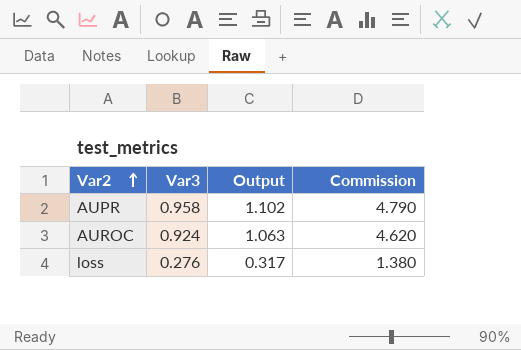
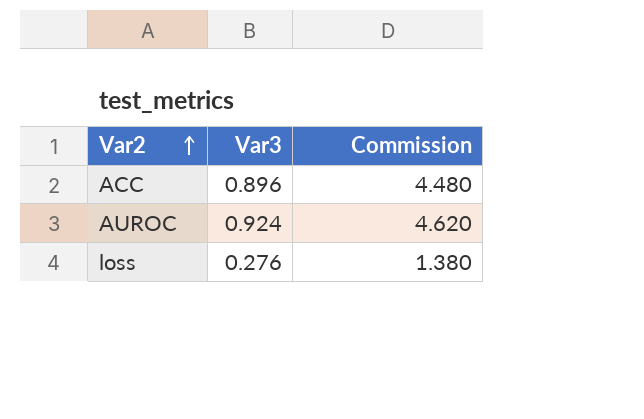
column Output | formula: [Var3] * 1.15 -> none
row AUPR: 0.958 | 1.102 | 4.790 -> none
row ACC: none -> 0.896 | 4.480

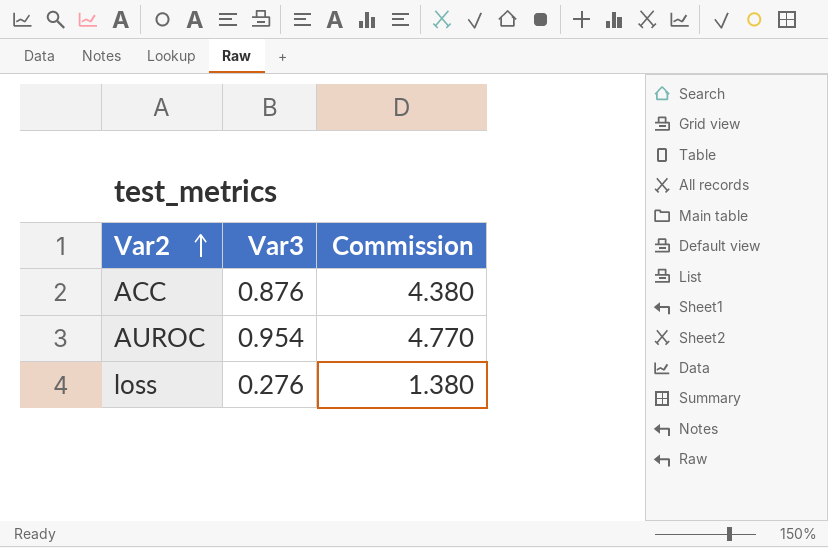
ACC | Var3: 0.896 -> 0.876
ACC | Commission: 4.480 -> 4.380
AUROC | Var3: 0.924 -> 0.954
AUROC | Commission: 4.620 -> 4.770

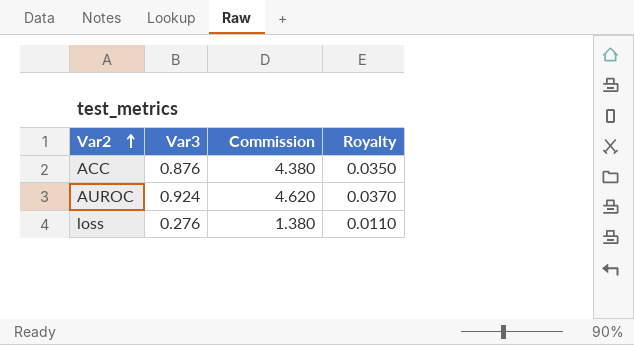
column Royalty | formula: none -> [Var3] * 0.04
AUROC | Var3: 0.954 -> 0.924
AUROC | Commission: 4.770 -> 4.620

